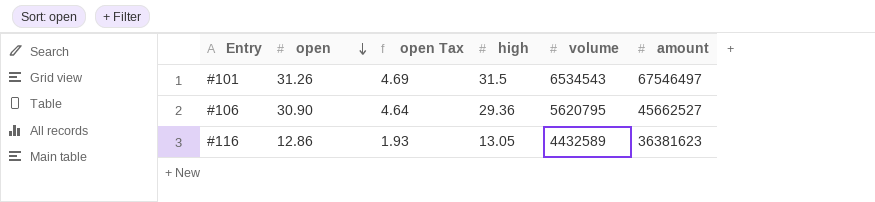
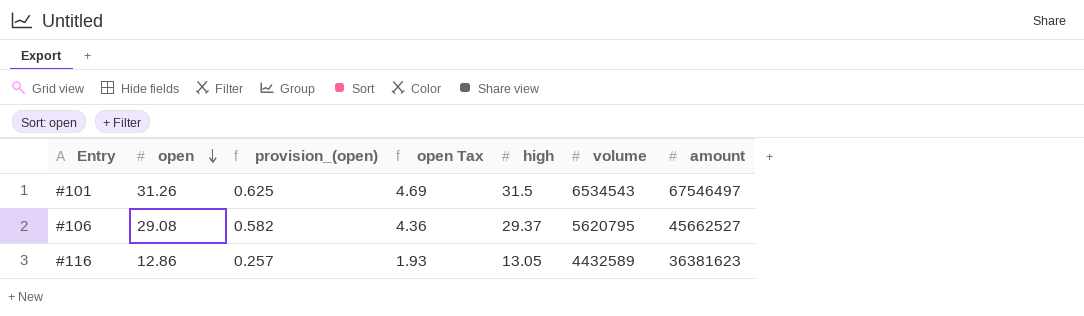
column provision_(open) | formula: none -> [open] * 0.02
#106 | open: 30.90 -> 29.08
#106 | open Tax: 4.64 -> 4.36
#106 | high: 29.36 -> 29.37

